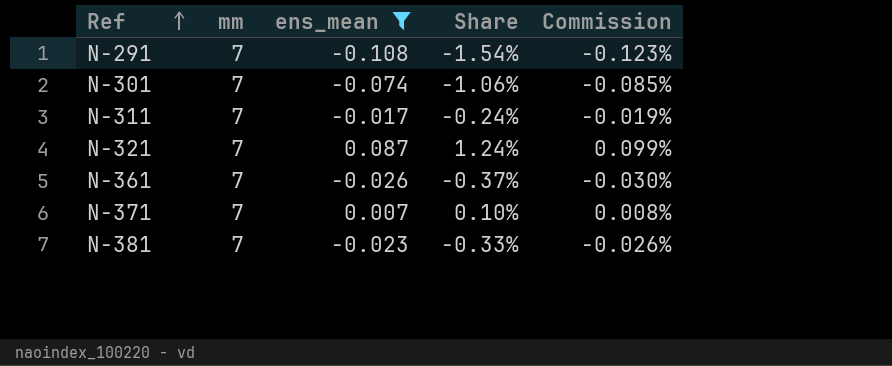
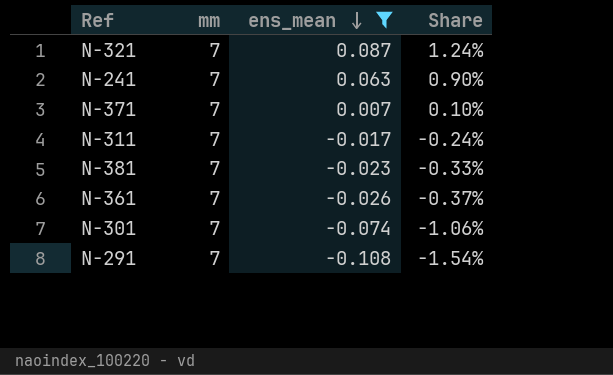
row order: Ref ascending -> ens_mean descending
column Commission | formula: [Share] * 0.08 -> none
row N-241: none -> 7 | 0.063 | 0.90%

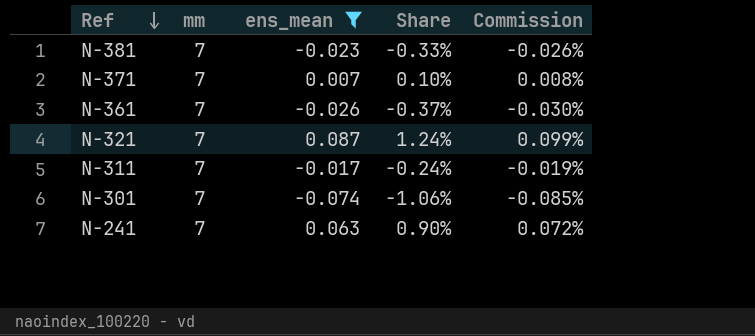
row order: ens_mean descending -> Ref descending
column Commission | formula: none -> [Share] * 0.08
row N-291: 7 | -0.108 | -1.54% -> none

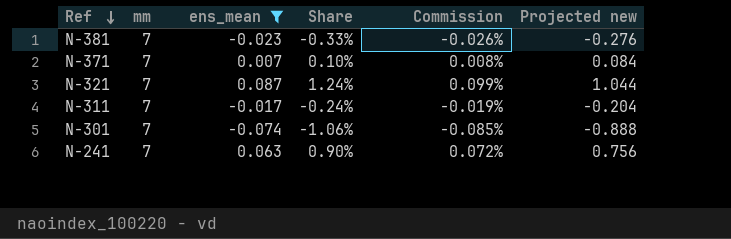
column Projected new | formula: none -> [ens_mean] * 12
row N-361: 7 | -0.026 | -0.37% | -0.030% -> none

